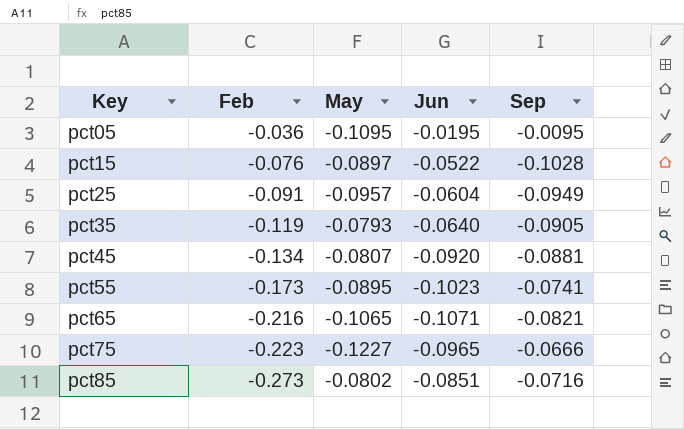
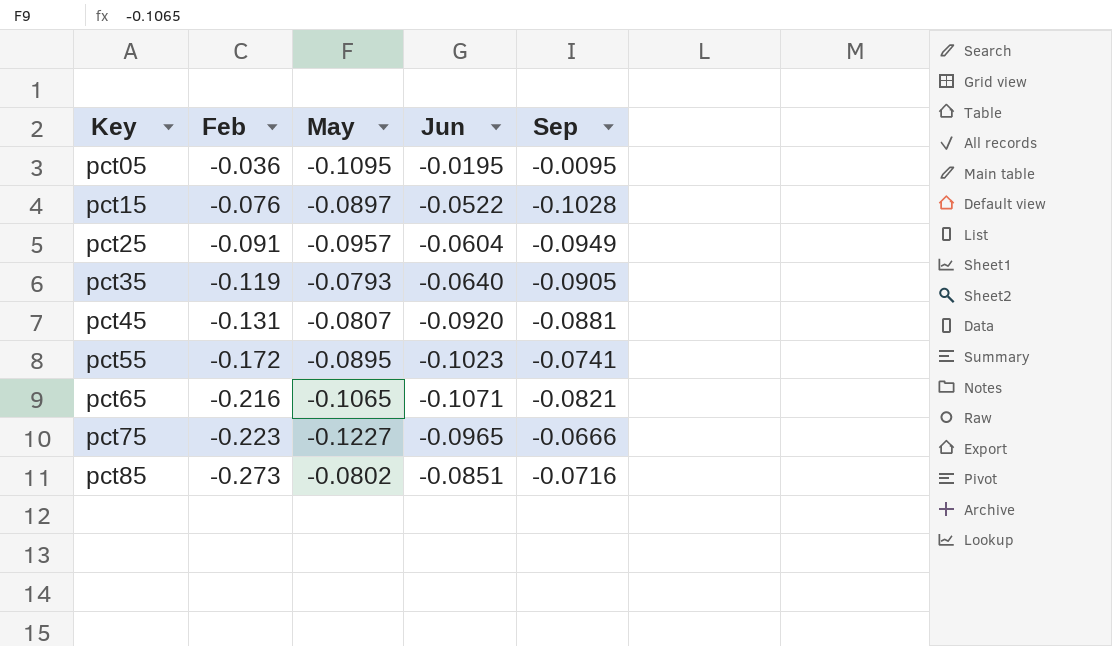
pct45 | Feb: -0.134 -> -0.131
pct55 | Feb: -0.173 -> -0.172

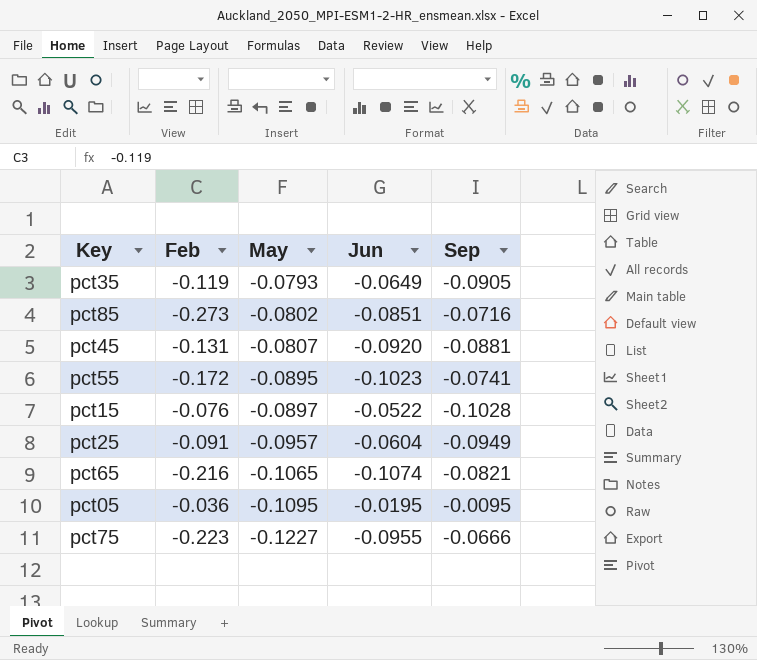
row order: Key ascending -> May descending
pct35 | Jun: -0.0640 -> -0.0649
pct65 | Jun: -0.1071 -> -0.1074
pct75 | Jun: -0.0965 -> -0.0955

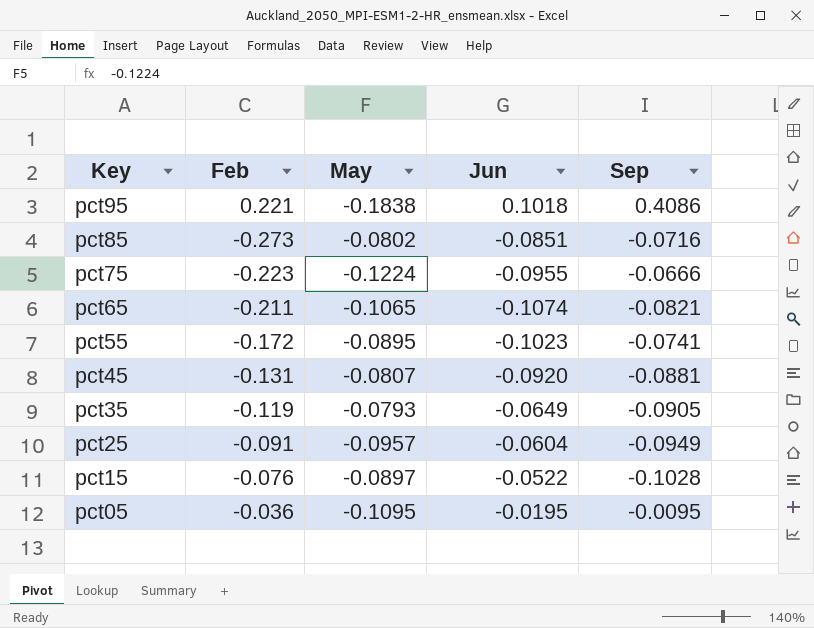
row order: May descending -> Key descending
row pct95: none -> 0.221 | -0.1838 | 0.1018 | 0.4086
pct75 | May: -0.1227 -> -0.1224
pct65 | Feb: -0.216 -> -0.211

